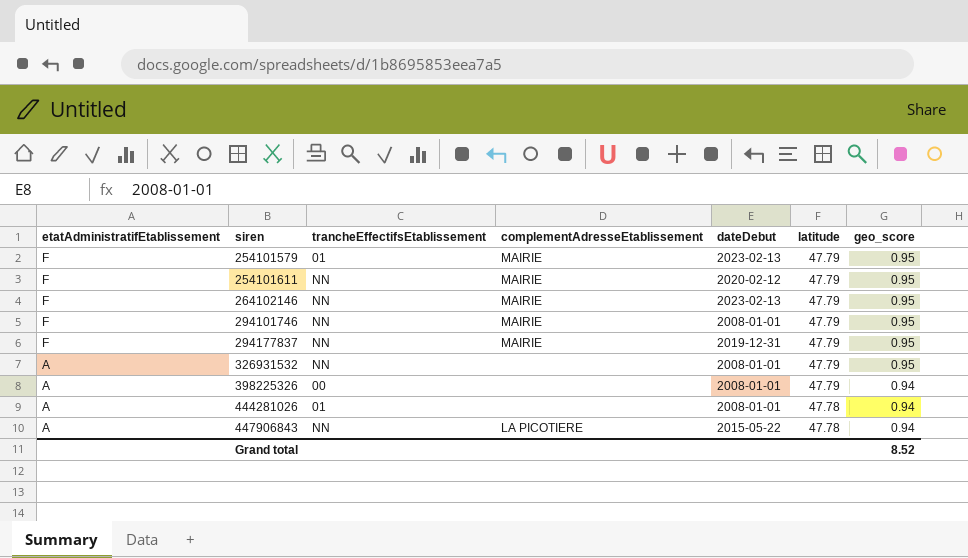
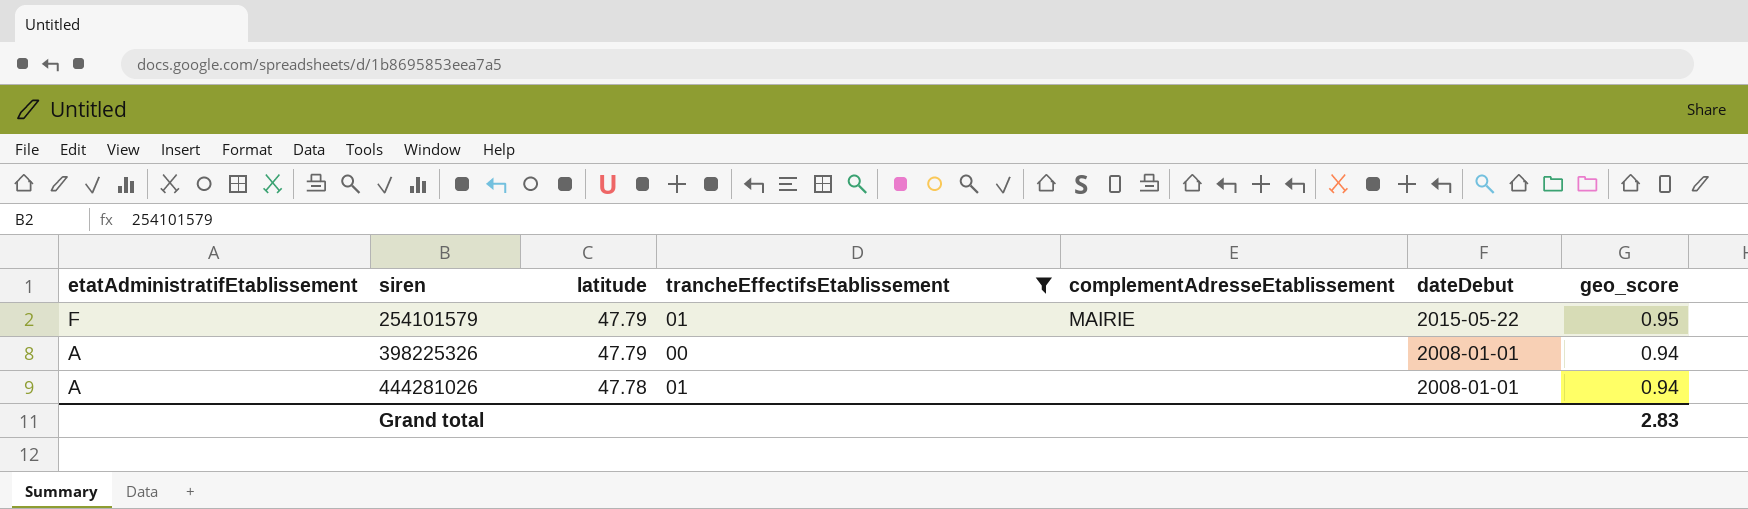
filter: none -> trancheEffectifsEtablissement != NN
column latitude | position: 6 -> 3
254101579 | dateDebut: 2023-02-13 -> 2015-05-22
Grand total | geo_score: 8.52 -> 2.83

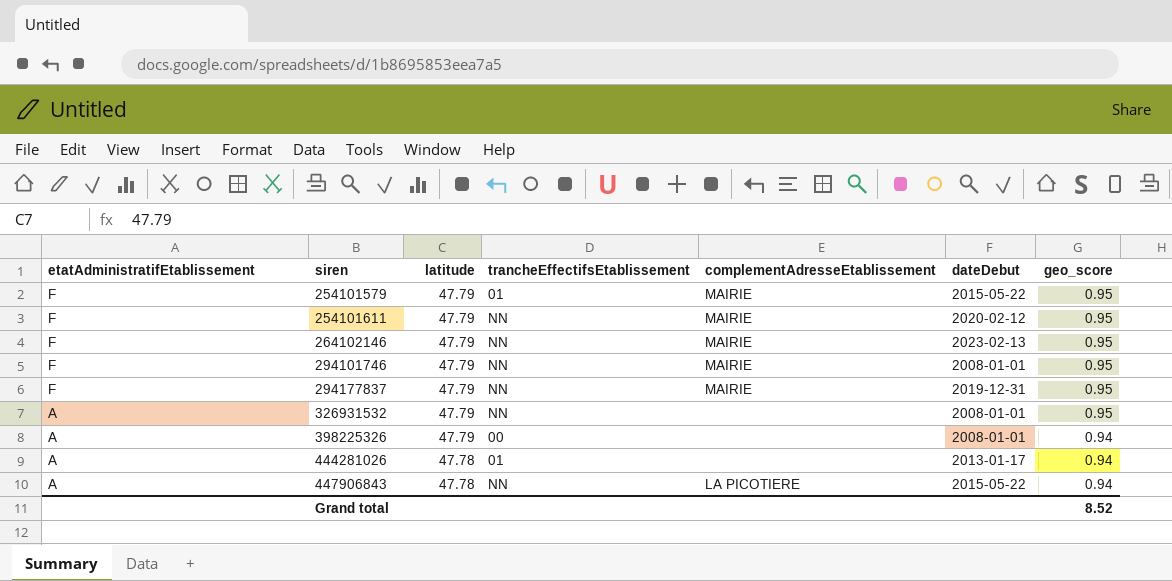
filter: trancheEffectifsEtablissement != NN -> none
444281026 | dateDebut: 2008-01-01 -> 2013-01-17
Grand total | geo_score: 2.83 -> 8.52

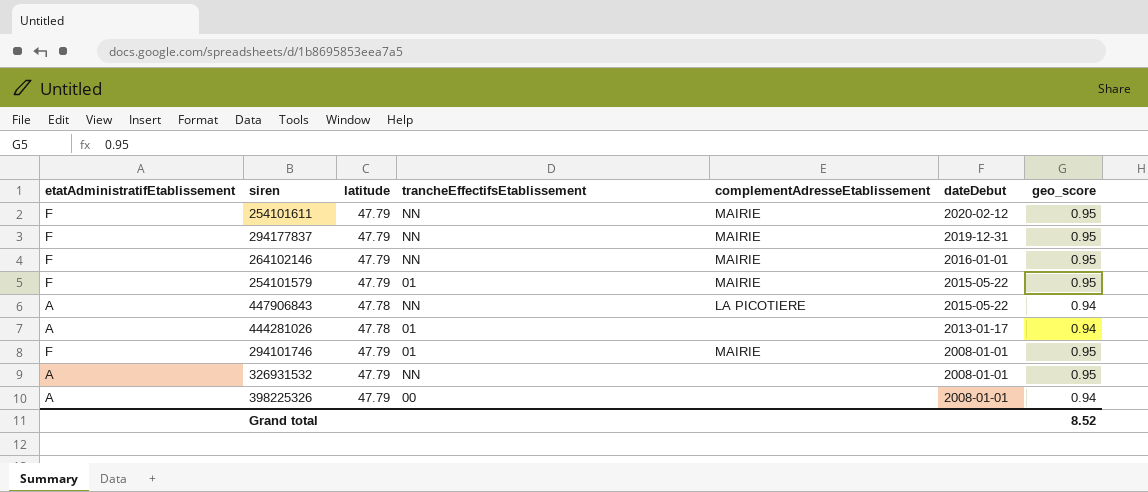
row order: etatAdministratifEtablissement descending -> dateDebut descending
264102146 | dateDebut: 2023-02-13 -> 2016-01-01
294101746 | trancheEffectifsEtablissement: NN -> 01

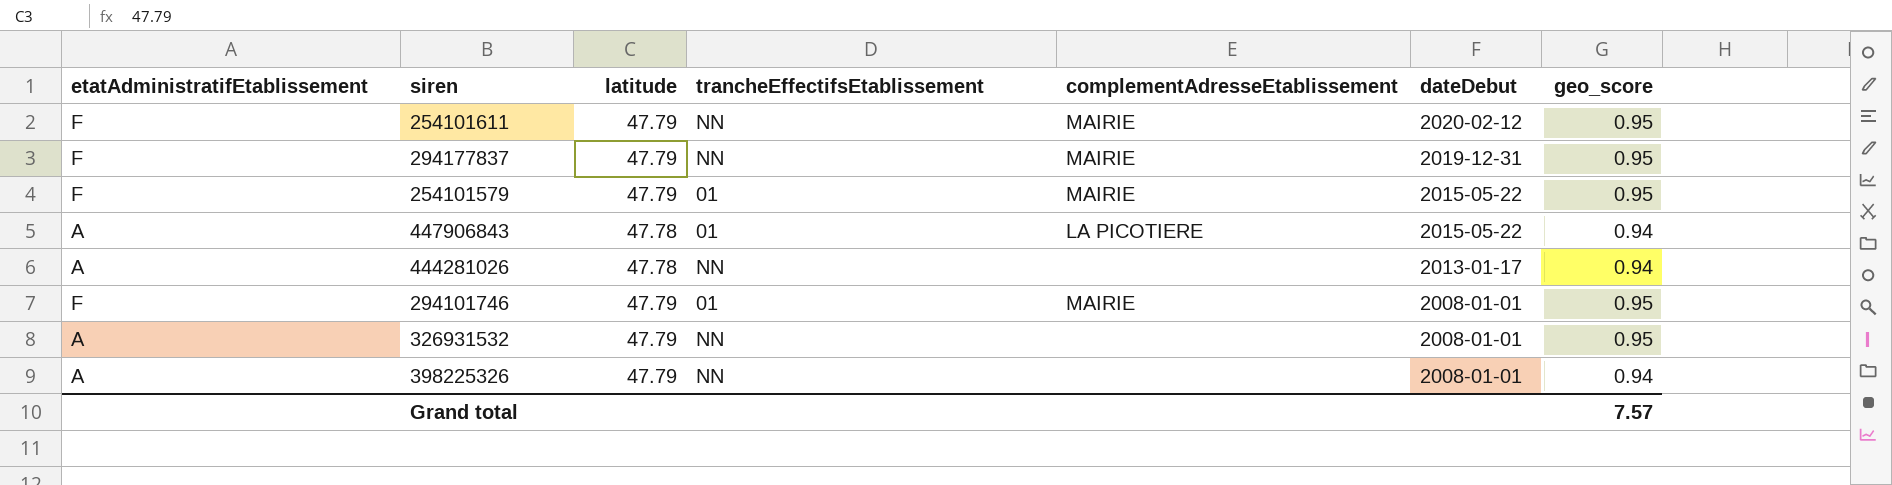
row 264102146: F | 47.79 | NN | MAIRIE | 2016-01-01 | 0.95 -> none
447906843 | trancheEffectifsEtablissement: NN -> 01
444281026 | trancheEffectifsEtablissement: 01 -> NN
398225326 | trancheEffectifsEtablissement: 00 -> NN
Grand total | geo_score: 8.52 -> 7.57

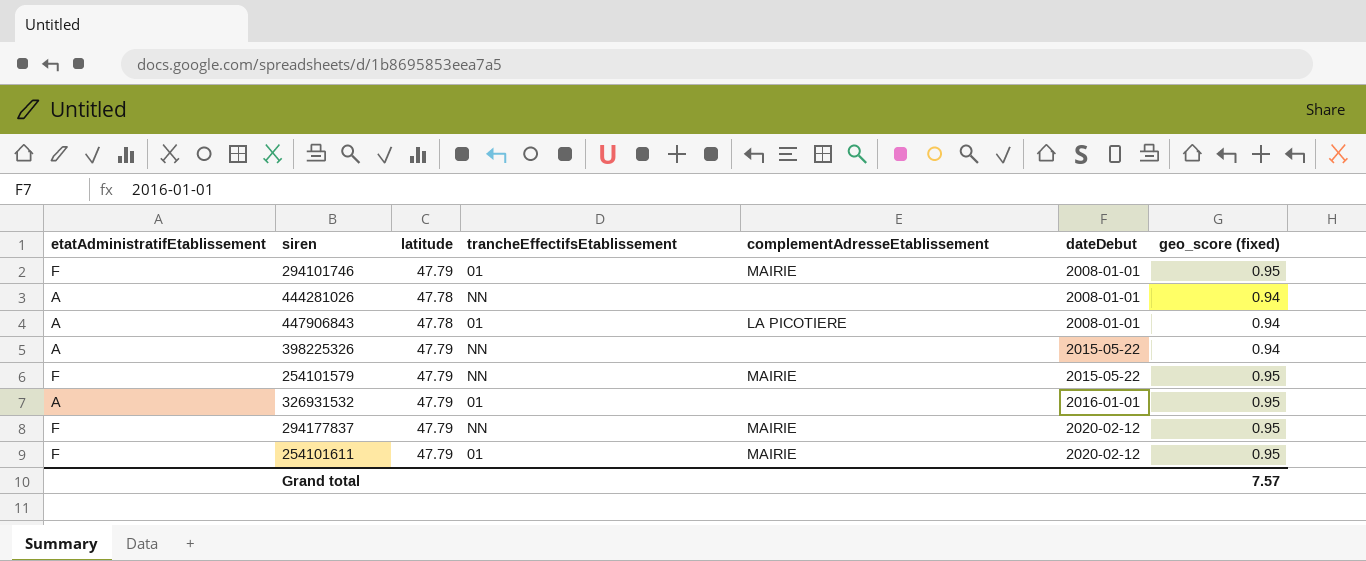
row order: dateDebut descending -> dateDebut ascending
column name: geo_score -> geo_score (fixed)
444281026 | dateDebut: 2013-01-17 -> 2008-01-01
447906843 | dateDebut: 2015-05-22 -> 2008-01-01
398225326 | dateDebut: 2008-01-01 -> 2015-05-22
254101579 | trancheEffectifsEtablissement: 01 -> NN
326931532 | trancheEffectifsEtablissement: NN -> 01
326931532 | dateDebut: 2008-01-01 -> 2016-01-01
294177837 | dateDebut: 2019-12-31 -> 2020-02-12
254101611 | trancheEffectifsEtablissement: NN -> 01

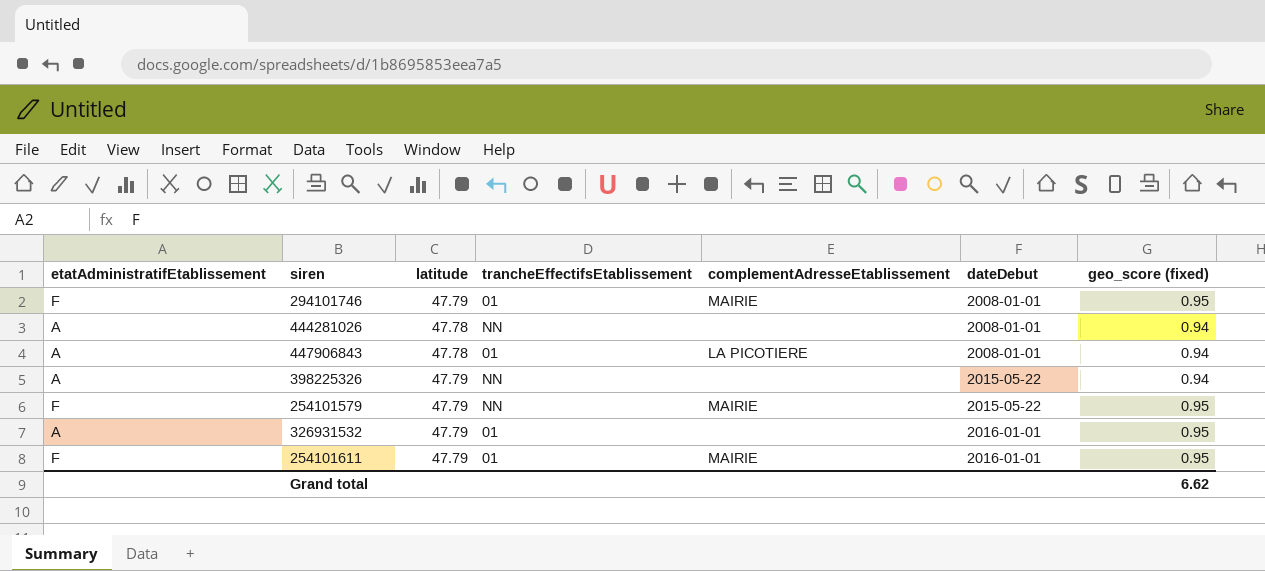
row 294177837: F | 47.79 | NN | MAIRIE | 2020-02-12 | 0.95 -> none
254101611 | dateDebut: 2020-02-12 -> 2016-01-01
Grand total | geo_score (fixed): 7.57 -> 6.62

